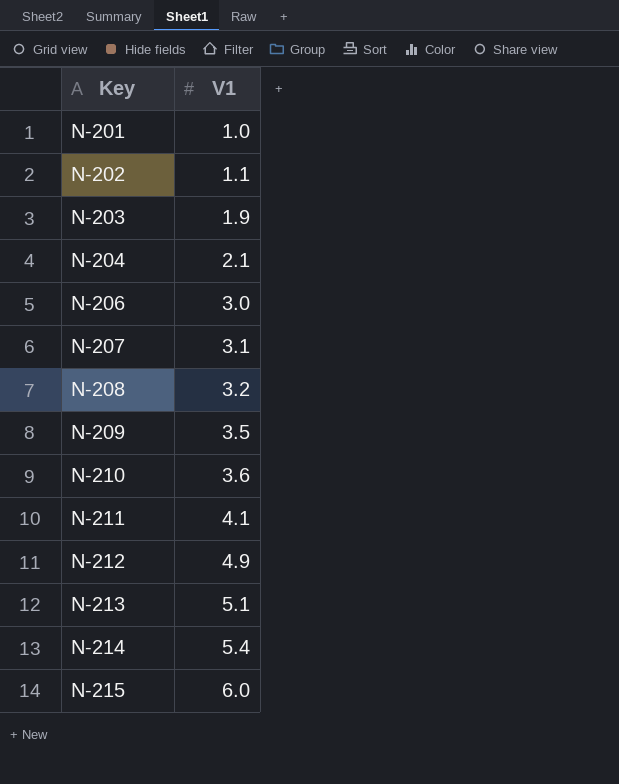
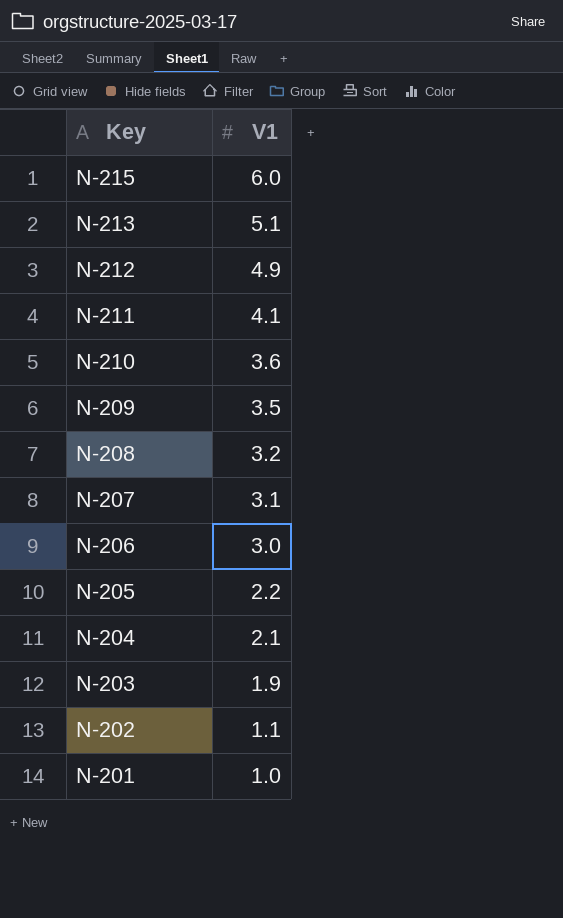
row order: Key ascending -> Key descending
row N-214: 5.4 -> none
row N-205: none -> 2.2

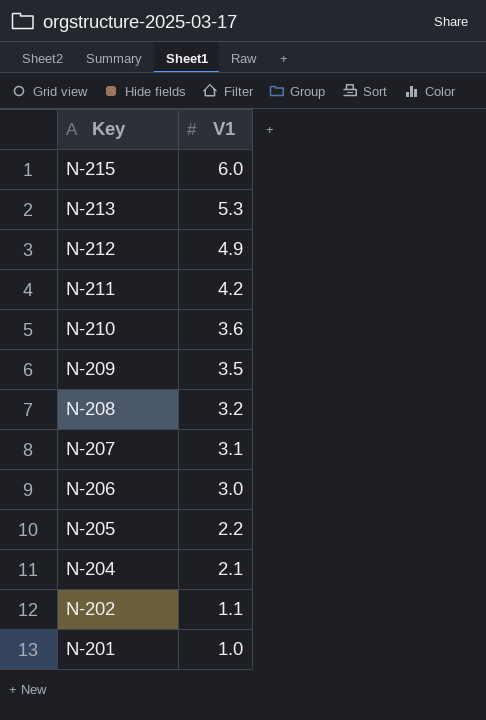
row N-203: 1.9 -> none
N-213 | V1: 5.1 -> 5.3
N-211 | V1: 4.1 -> 4.2

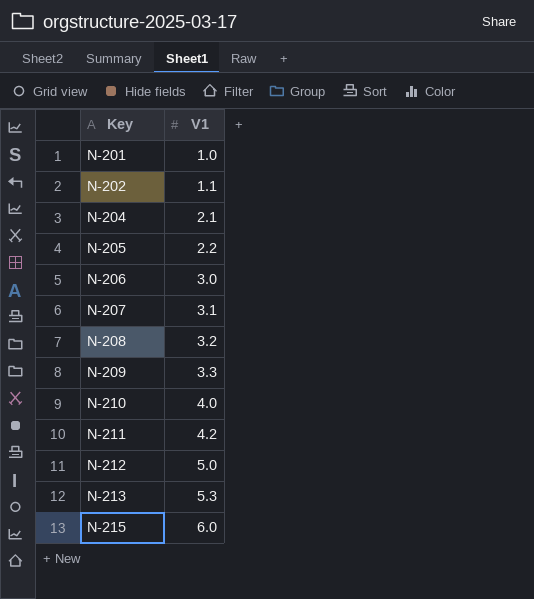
row order: Key descending -> Key ascending
N-209 | V1: 3.5 -> 3.3
N-210 | V1: 3.6 -> 4.0
N-212 | V1: 4.9 -> 5.0

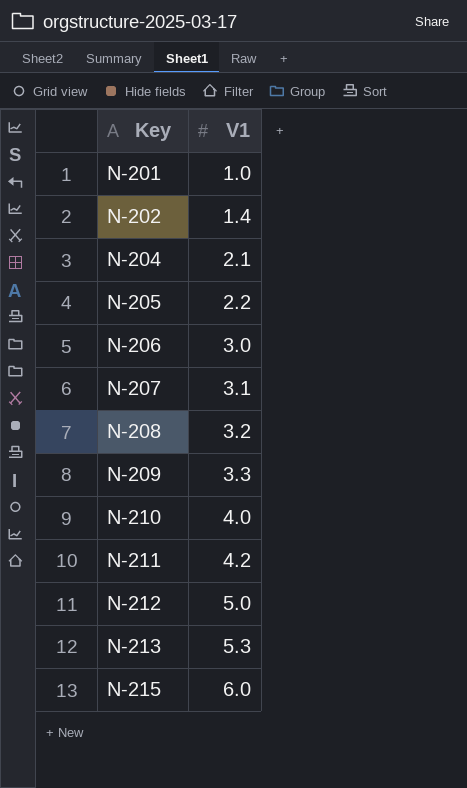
N-202 | V1: 1.1 -> 1.4

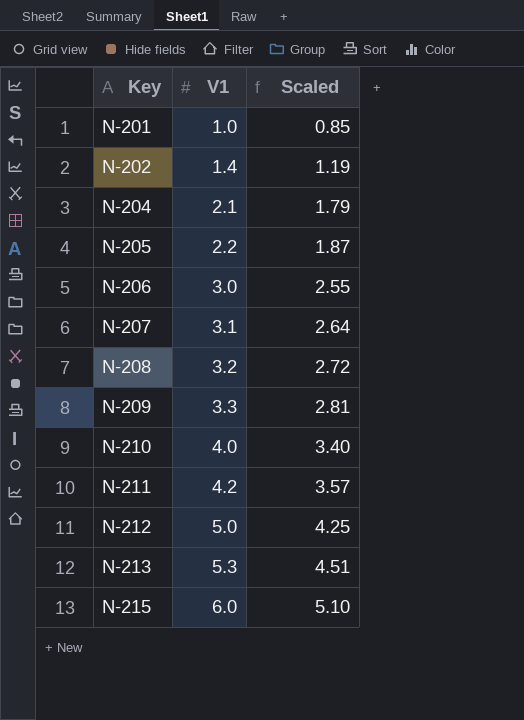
column Scaled | formula: none -> [V1] * 0.85

